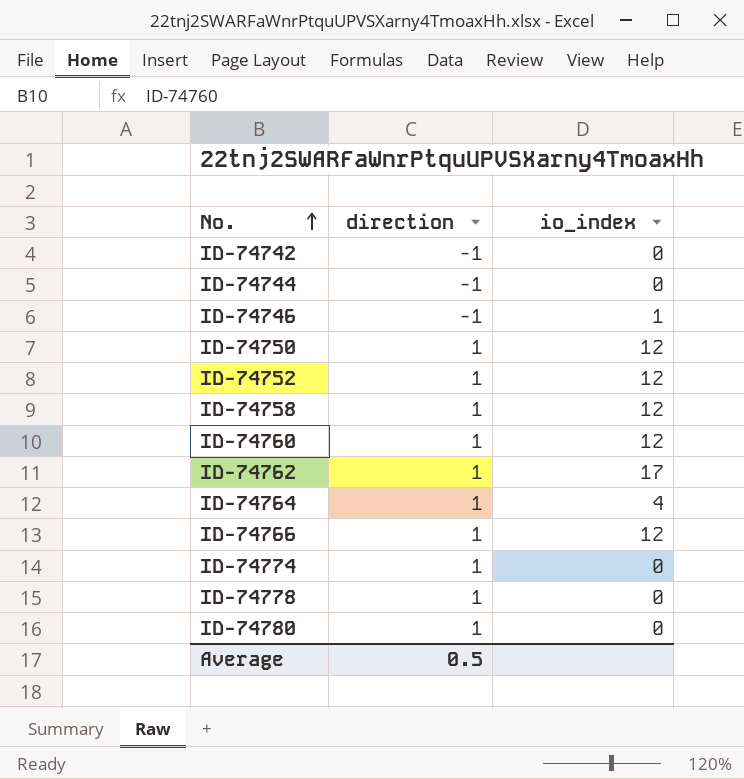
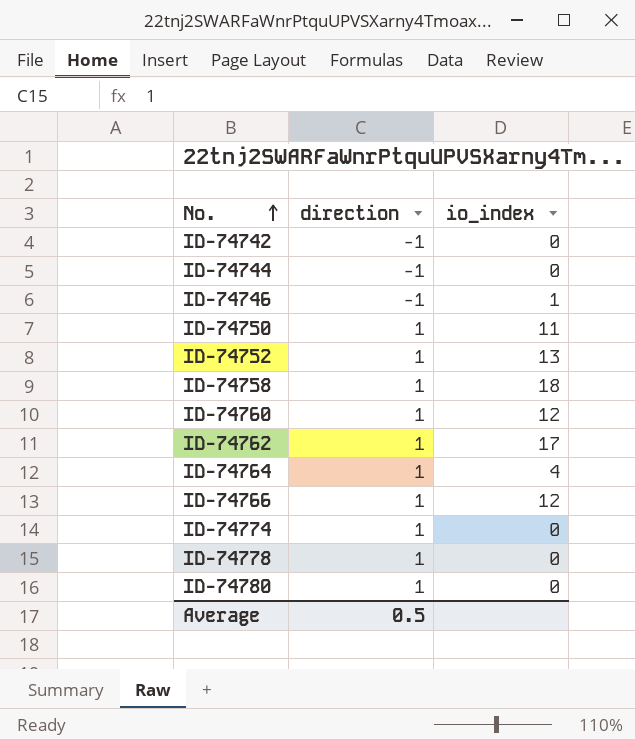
ID-74750 | io_index: 12 -> 11
ID-74752 | io_index: 12 -> 13
ID-74758 | io_index: 12 -> 18

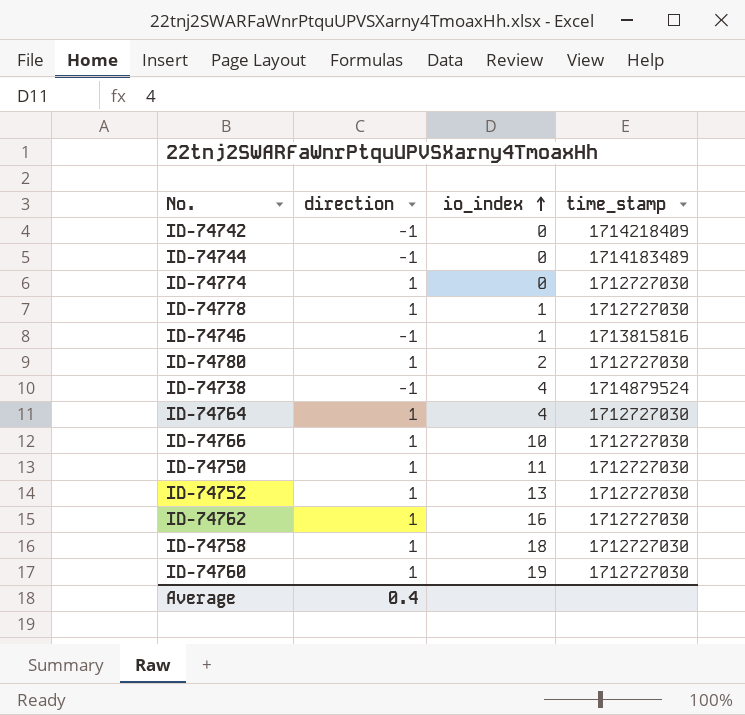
row order: No. ascending -> io_index ascending
column time_stamp | position: none -> 4
ID-74778 | io_index: 0 -> 1
ID-74780 | io_index: 0 -> 2
row ID-74738: none -> -1 | 4 | 1714879524
ID-74766 | io_index: 12 -> 10
ID-74762 | io_index: 17 -> 16
ID-74760 | io_index: 12 -> 19
Average | direction: 0.5 -> 0.4

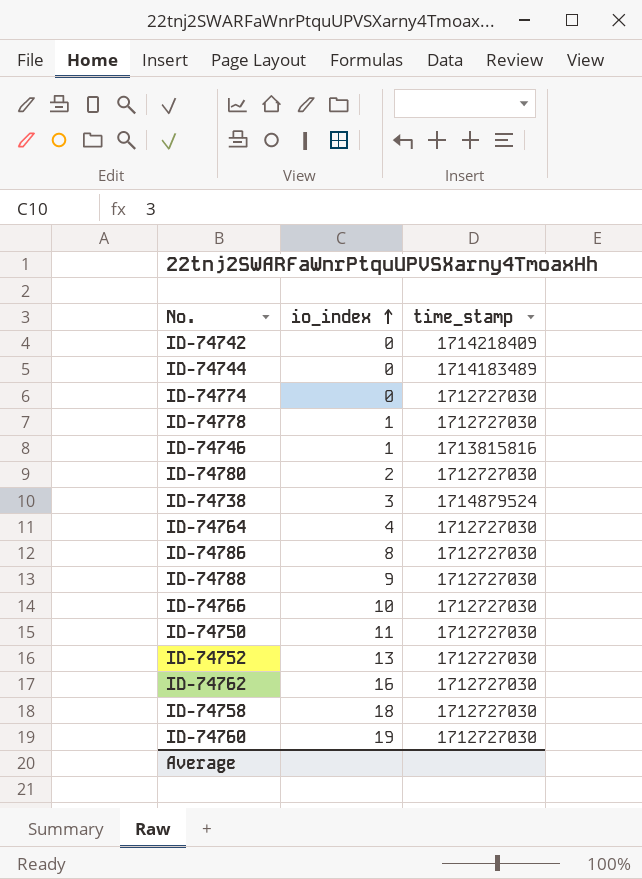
column direction | position: 2 -> none
ID-74738 | io_index: 4 -> 3
row ID-74786: none -> 8 | 1712727030
row ID-74788: none -> 9 | 1712727030

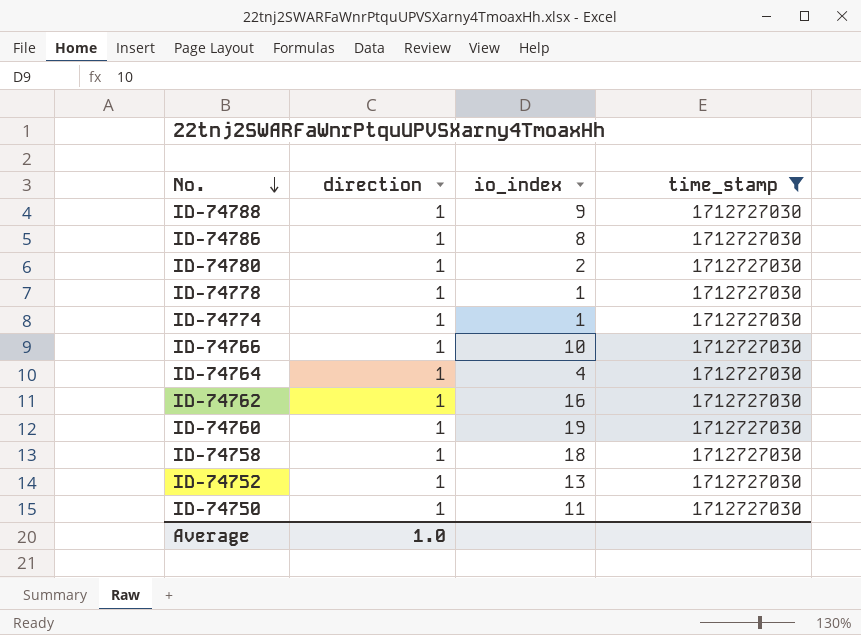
filter: none -> time_stamp = 1712727030
row order: io_index ascending -> No. descending
column direction | position: none -> 2
ID-74774 | io_index: 0 -> 1

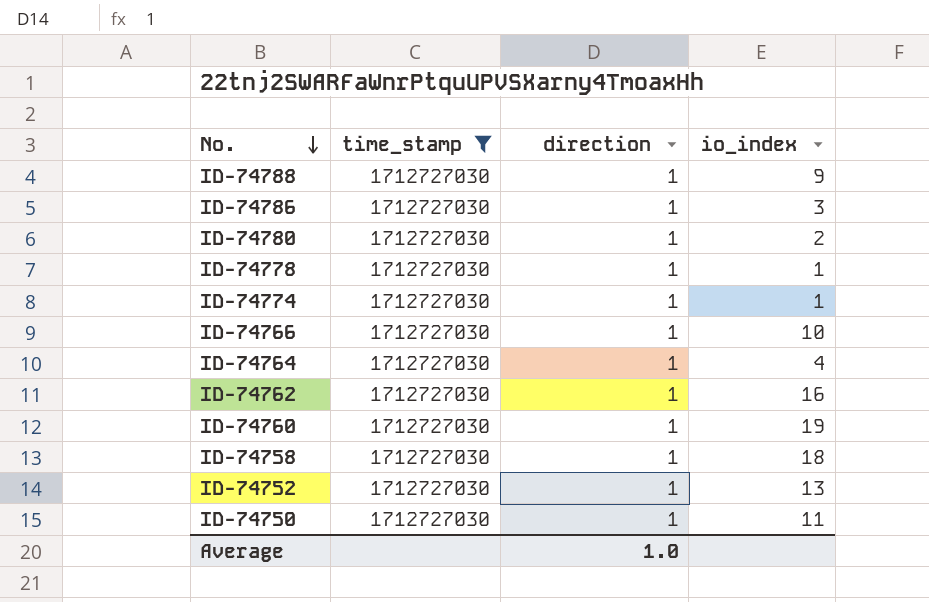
column time_stamp | position: 4 -> 2
ID-74786 | io_index: 8 -> 3

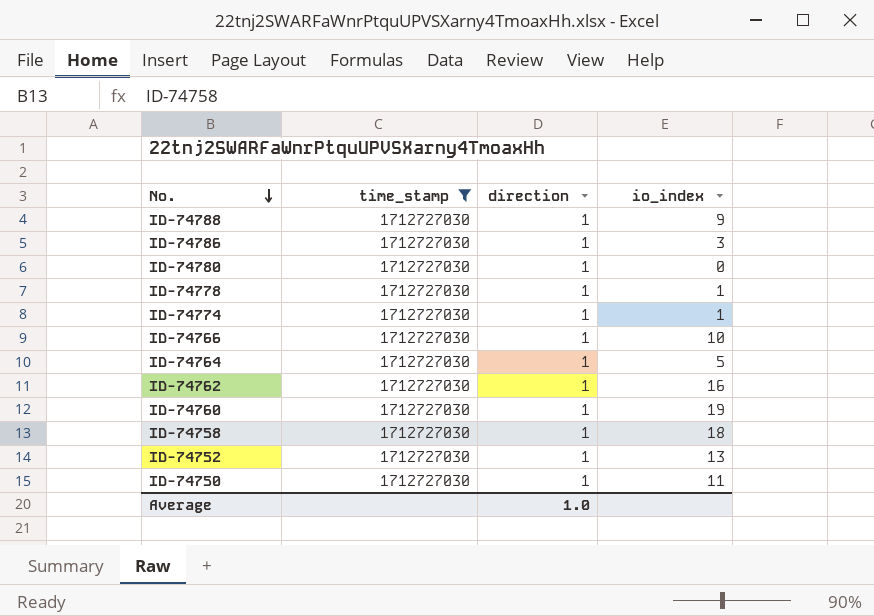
ID-74780 | io_index: 2 -> 0
ID-74764 | io_index: 4 -> 5

